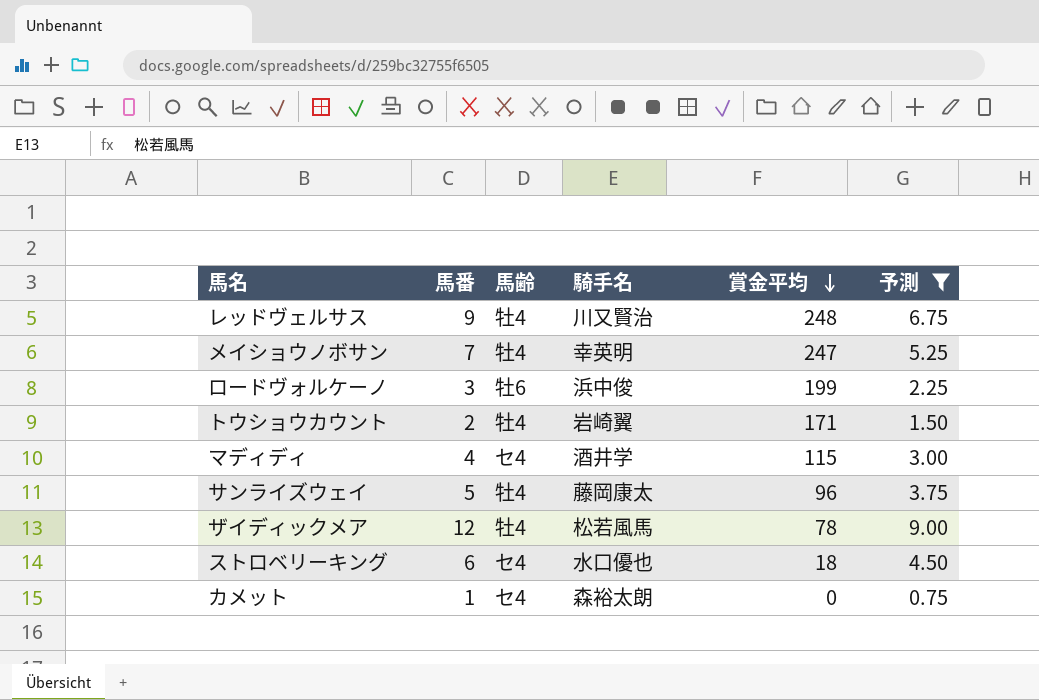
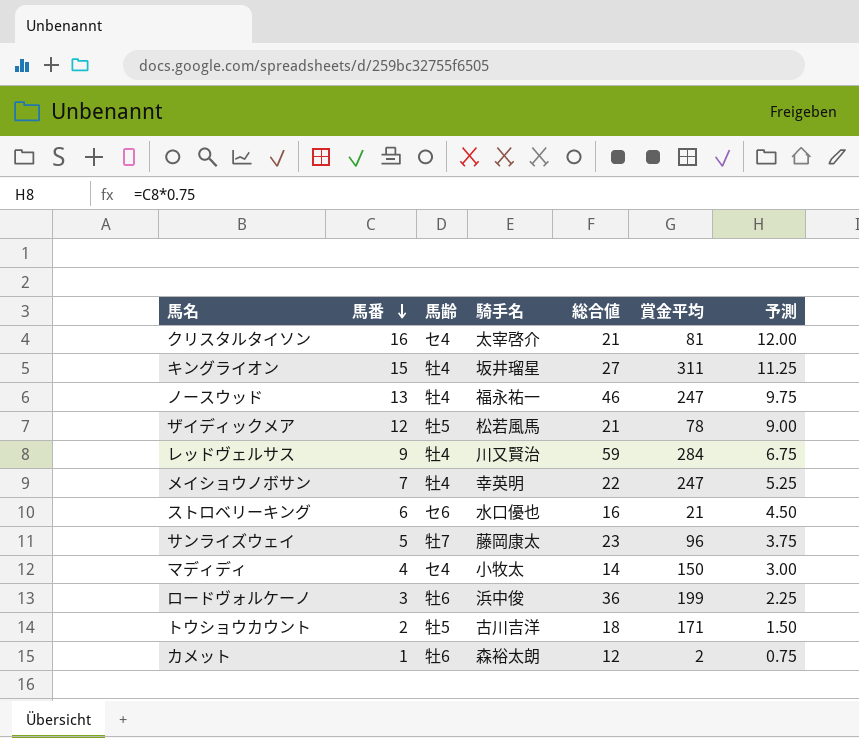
filter: 予測 <= 9.00 -> none
row order: 賞金平均 descending -> 馬番 descending
column 総合値 | position: none -> 5
ザイディックメア | 馬齢: 牡4 -> 牡5
レッドヴェルサス | 賞金平均: 248 -> 284
ストロベリーキング | 馬齢: セ4 -> セ6
ストロベリーキング | 賞金平均: 18 -> 21
サンライズウェイ | 馬齢: 牡4 -> 牡7
マディディ | 騎手名: 酒井学 -> 小牧太
マディディ | 賞金平均: 115 -> 150
トウショウカウント | 馬齢: 牡4 -> 牡5
トウショウカウント | 騎手名: 岩崎翼 -> 古川吉洋
カメット | 馬齢: セ4 -> 牡6
カメット | 賞金平均: 0 -> 2

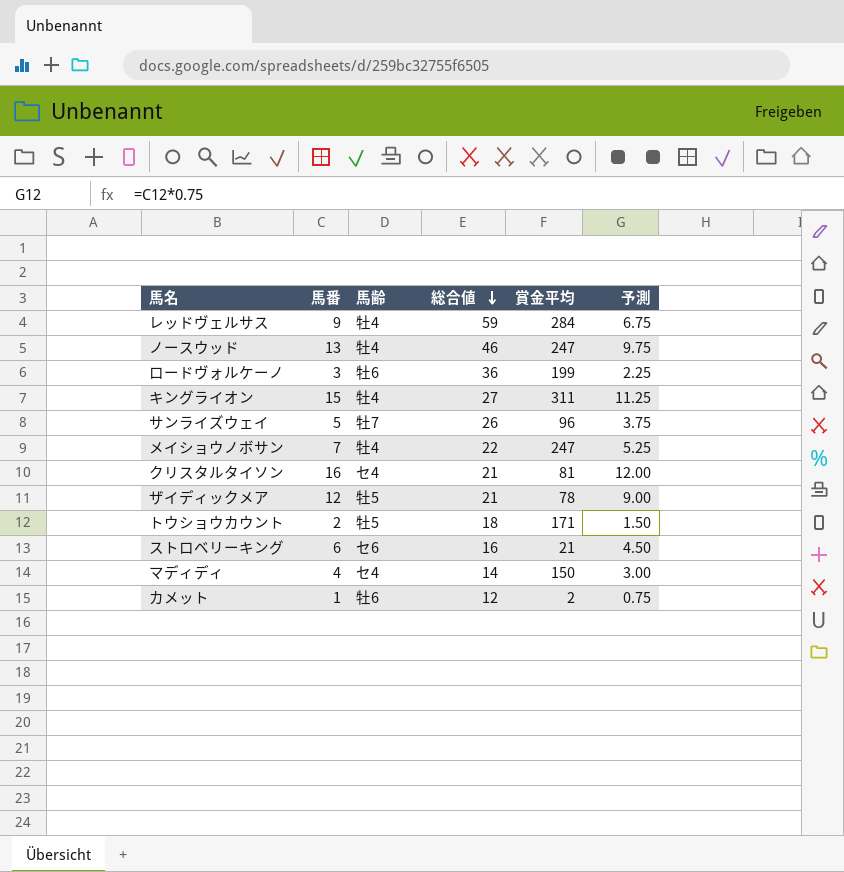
row order: 馬番 descending -> 総合値 descending
column 騎手名 | position: 4 -> none
サンライズウェイ | 総合値: 23 -> 26

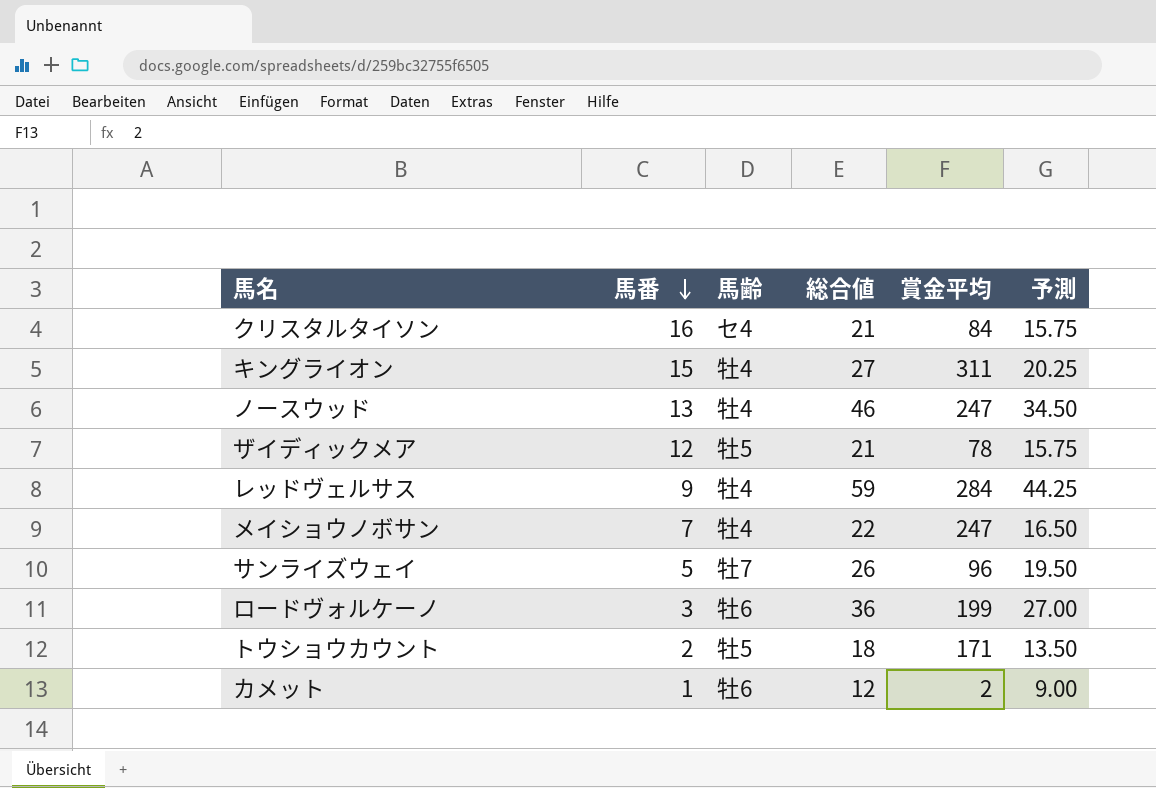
row order: 総合値 descending -> 馬番 descending
column 予測 | formula: [馬番] * 0.75 -> [総合値] * 0.75
row ストロベリーキング: 6 | セ6 | 16 | 21 | 4.50 -> none
row マディディ: 4 | セ4 | 14 | 150 | 3.00 -> none
クリスタルタイソン | 賞金平均: 81 -> 84

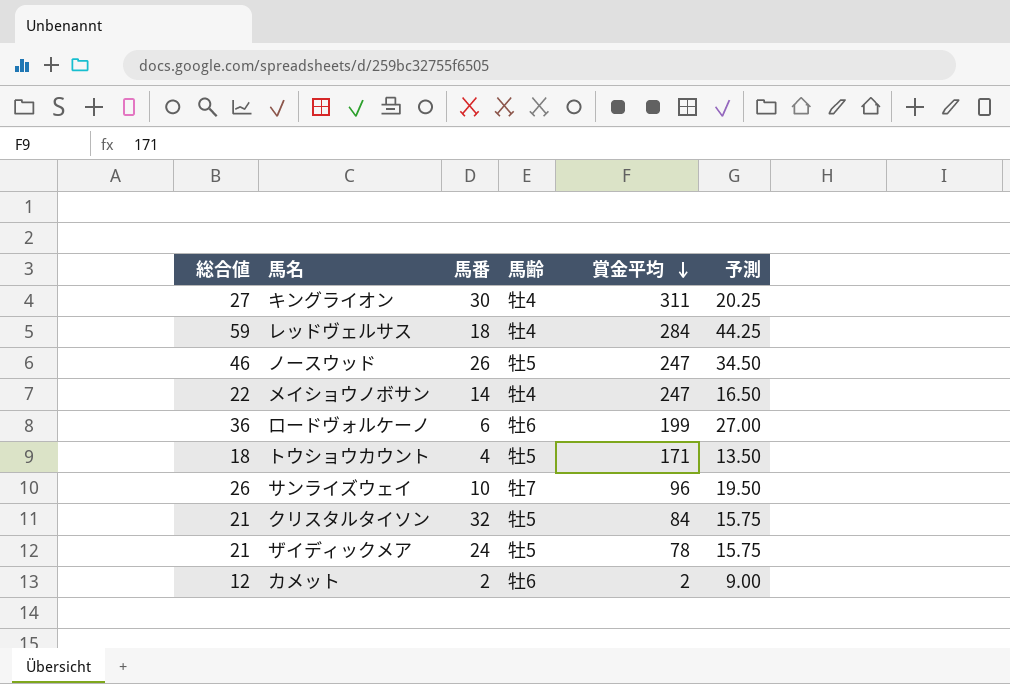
row order: 馬番 descending -> 賞金平均 descending
column 総合値 | position: 4 -> 1
キングライオン | 馬番: 15 -> 30
レッドヴェルサス | 馬番: 9 -> 18
ノースウッド | 馬番: 13 -> 26
ノースウッド | 馬齢: 牡4 -> 牡5
メイショウノボサン | 馬番: 7 -> 14
ロードヴォルケーノ | 馬番: 3 -> 6
トウショウカウント | 馬番: 2 -> 4
サンライズウェイ | 馬番: 5 -> 10
クリスタルタイソン | 馬番: 16 -> 32
クリスタルタイソン | 馬齢: セ4 -> 牡5
ザイディックメア | 馬番: 12 -> 24
カメット | 馬番: 1 -> 2

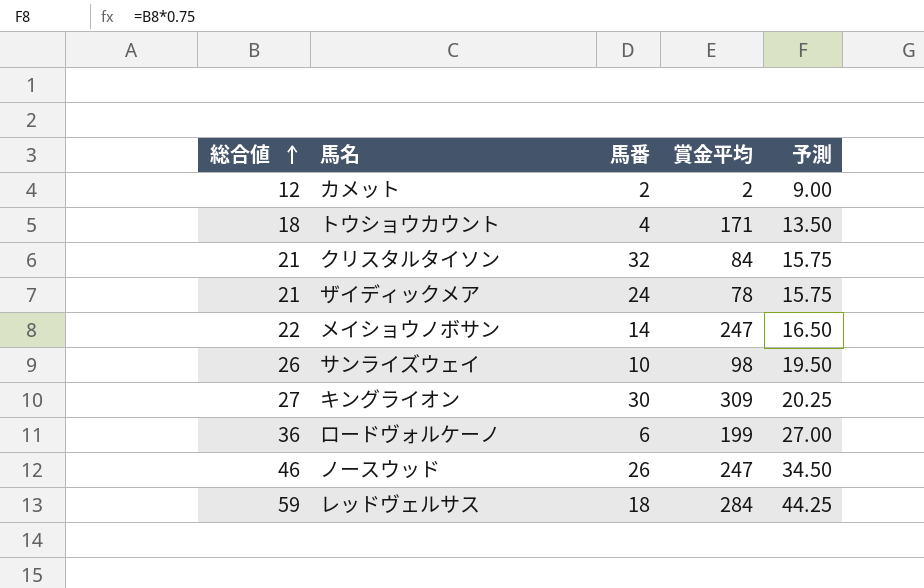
row order: 賞金平均 descending -> 総合値 ascending
column 馬齢 | position: 4 -> none
サンライズウェイ | 賞金平均: 96 -> 98
キングライオン | 賞金平均: 311 -> 309

